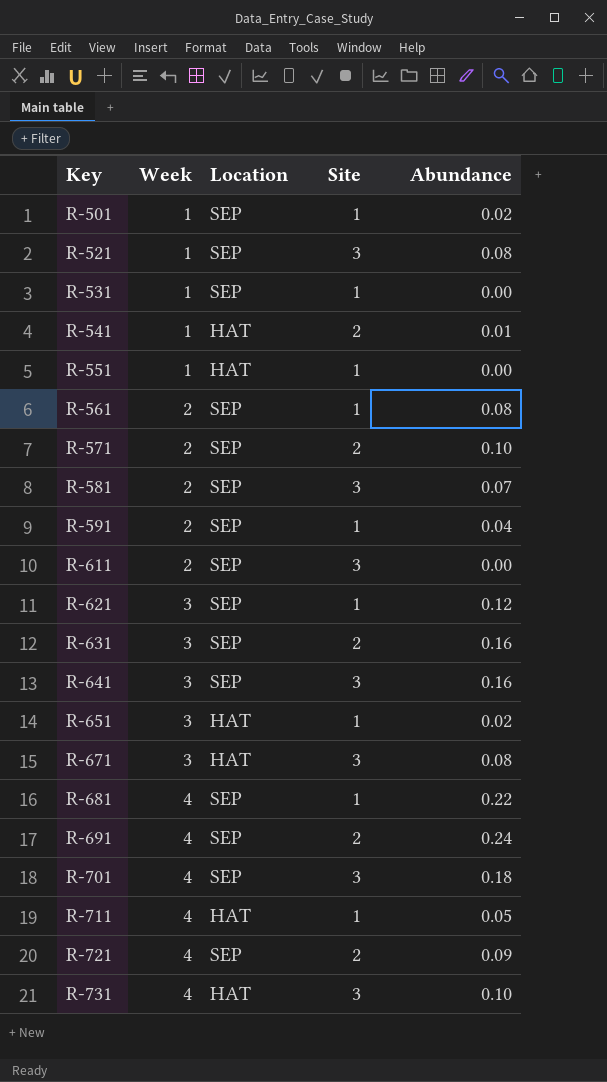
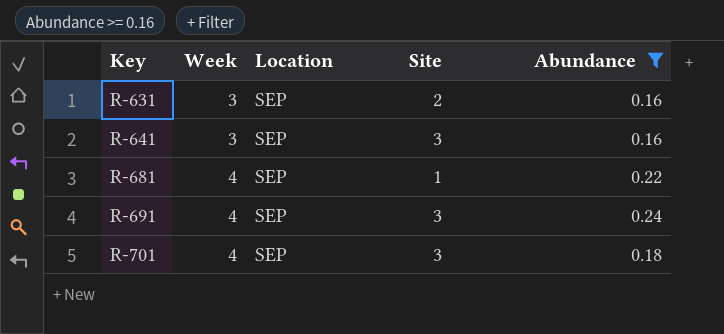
filter: none -> Abundance >= 0.16
R-691 | Site: 2 -> 3

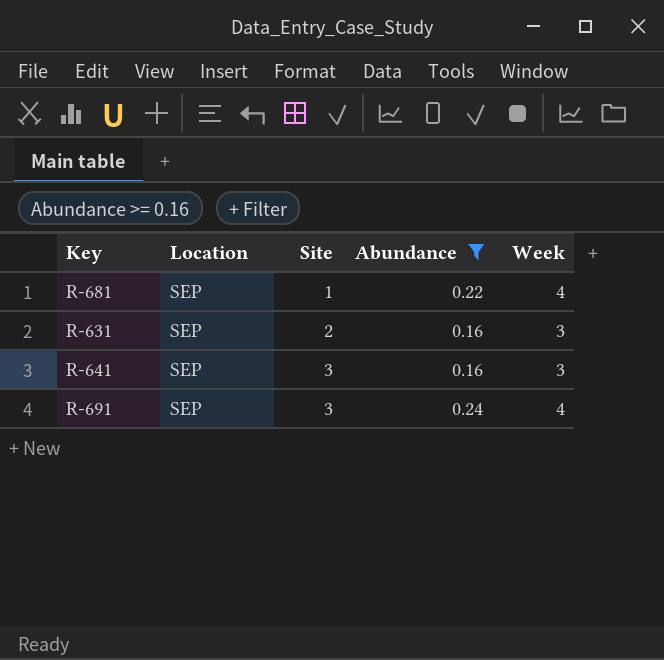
row order: Key ascending -> Site ascending
column Week | position: 2 -> 5
row R-701: 4 | SEP | 3 | 0.18 -> none

